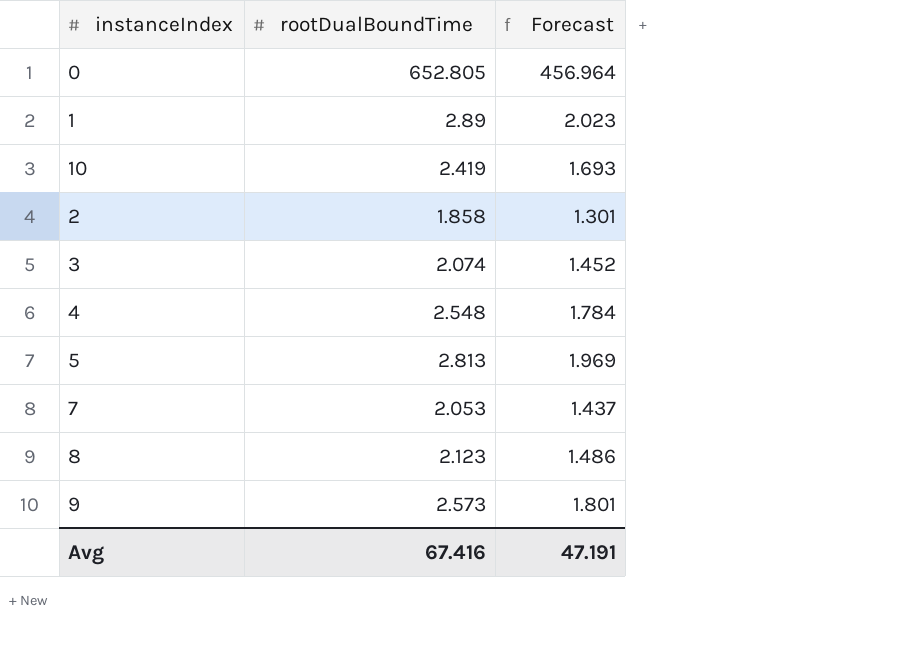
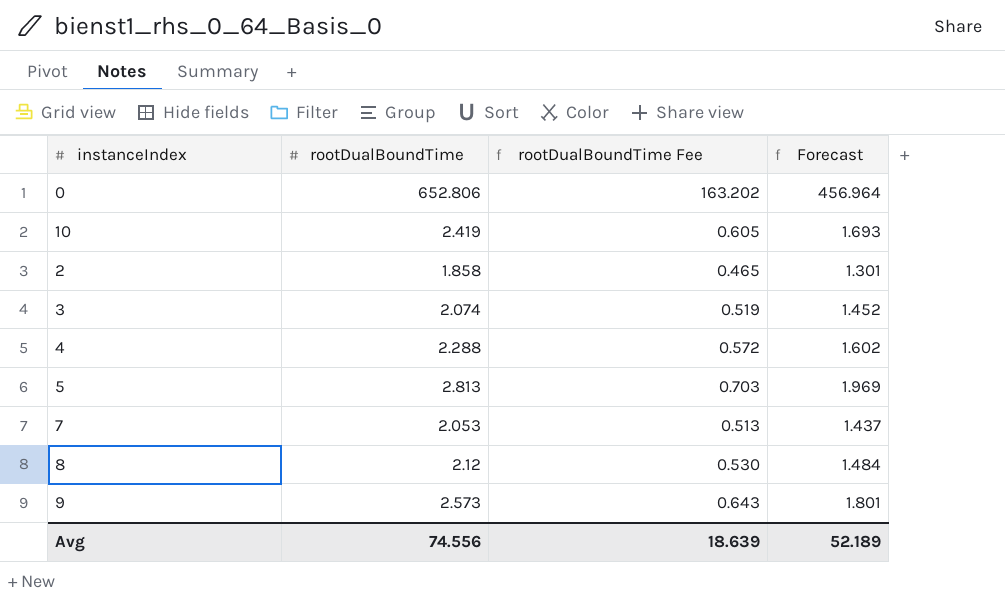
column rootDualBoundTime Fee | formula: none -> [rootDualBoundTime] * 0.25
row 1: 2.89 | 2.023 -> none
0 | rootDualBoundTime: 652.805 -> 652.806
4 | rootDualBoundTime: 2.548 -> 2.288
4 | Forecast: 1.784 -> 1.602
8 | rootDualBoundTime: 2.123 -> 2.12
8 | Forecast: 1.486 -> 1.484
Avg | rootDualBoundTime: 67.416 -> 74.556
Avg | Forecast: 47.191 -> 52.189

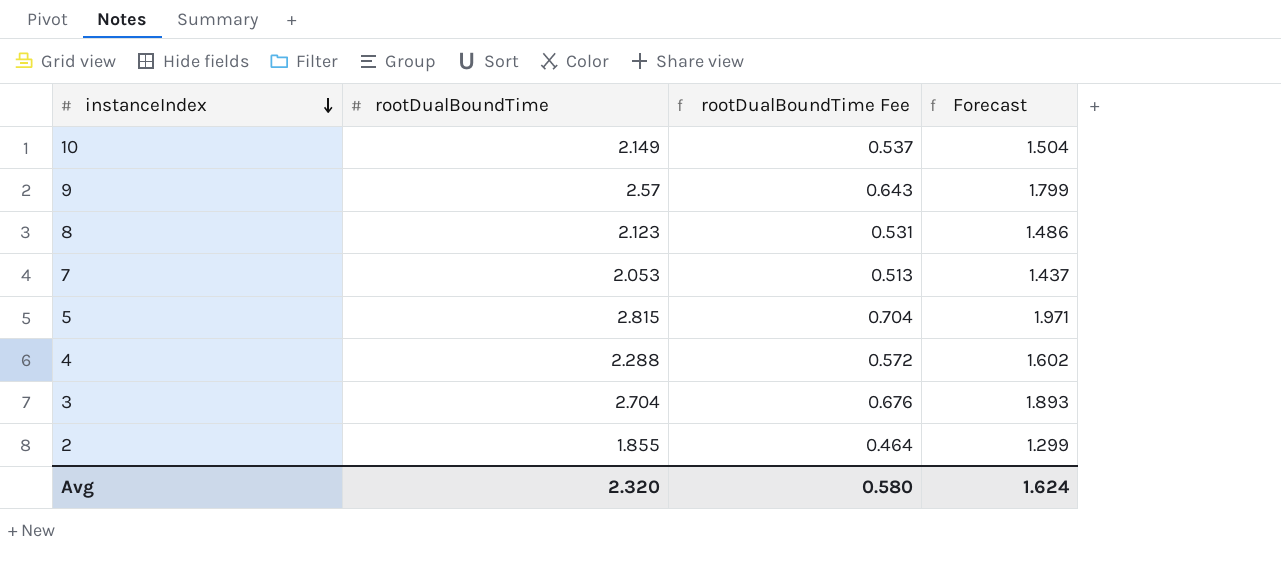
row order: none -> instanceIndex descending
row 0: 652.806 | 163.202 | 456.964 -> none
10 | rootDualBoundTime: 2.419 -> 2.149
10 | rootDualBoundTime Fee: 0.605 -> 0.537
10 | Forecast: 1.693 -> 1.504
9 | rootDualBoundTime: 2.573 -> 2.57
9 | Forecast: 1.801 -> 1.799
8 | rootDualBoundTime: 2.12 -> 2.123
8 | rootDualBoundTime Fee: 0.530 -> 0.531
8 | Forecast: 1.484 -> 1.486
5 | rootDualBoundTime: 2.813 -> 2.815
5 | rootDualBoundTime Fee: 0.703 -> 0.704
5 | Forecast: 1.969 -> 1.971
3 | rootDualBoundTime: 2.074 -> 2.704
3 | rootDualBoundTime Fee: 0.519 -> 0.676
3 | Forecast: 1.452 -> 1.893
2 | rootDualBoundTime: 1.858 -> 1.855
2 | rootDualBoundTime Fee: 0.465 -> 0.464
2 | Forecast: 1.301 -> 1.299
Avg | rootDualBoundTime: 74.556 -> 2.320
Avg | rootDualBoundTime Fee: 18.639 -> 0.580
Avg | Forecast: 52.189 -> 1.624

